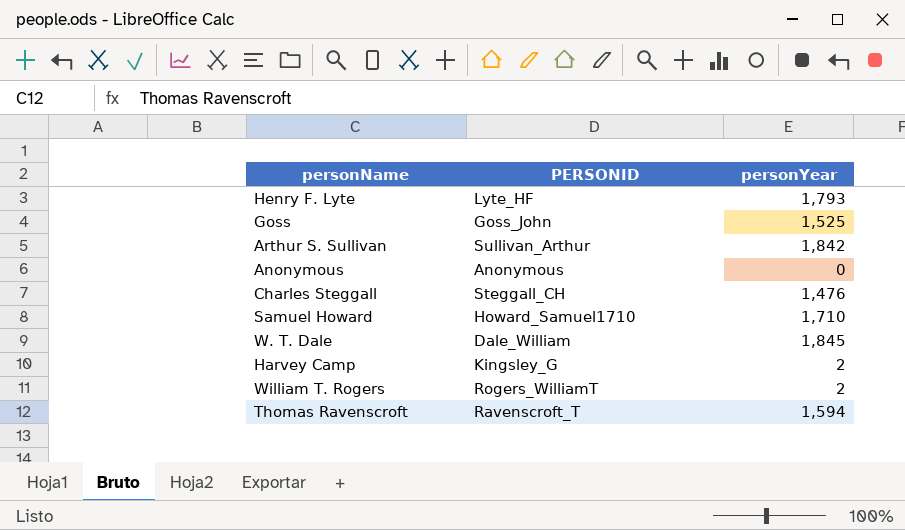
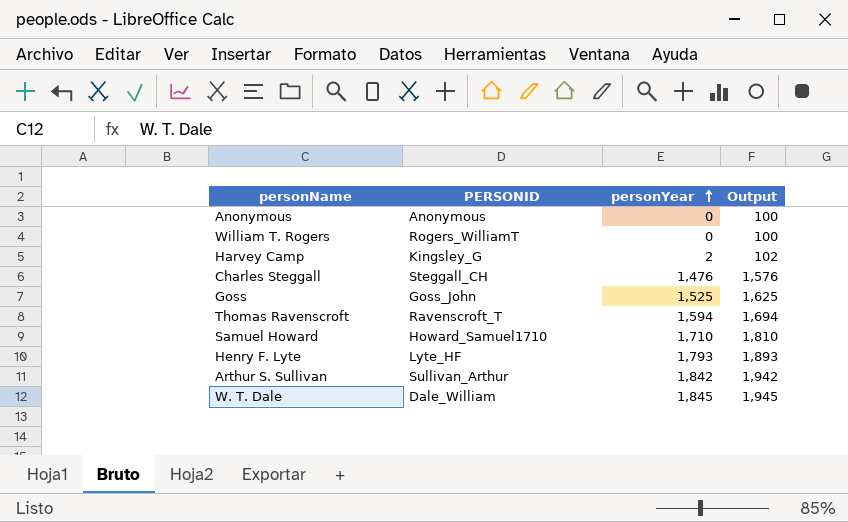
row order: none -> personYear ascending
column Output | formula: none -> [personYear] + 100
William T. Rogers | personYear: 2 -> 0

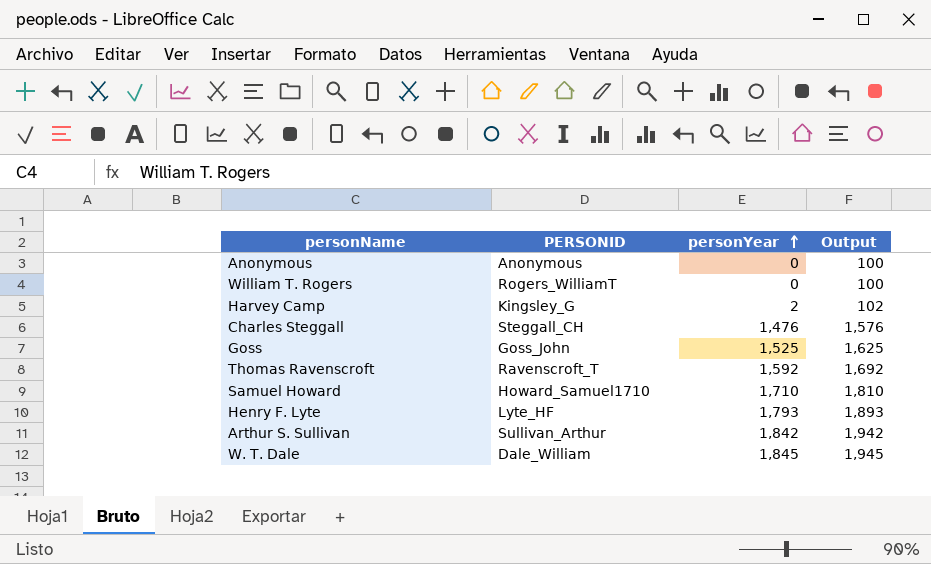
Thomas Ravenscroft | personYear: 1,594 -> 1,592
Thomas Ravenscroft | Output: 1,694 -> 1,692

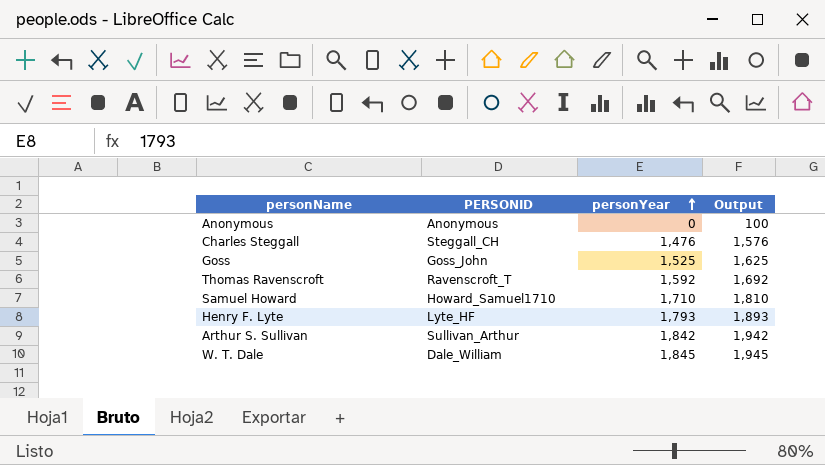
row William T. Rogers: Rogers_WilliamT | 0 | 100 -> none
row Harvey Camp: Kingsley_G | 2 | 102 -> none

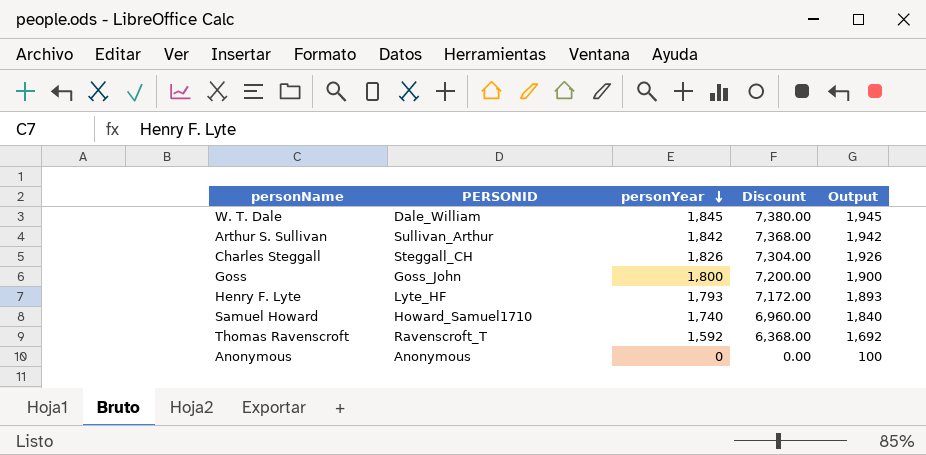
row order: personYear ascending -> personYear descending
column Discount | formula: none -> [personYear] * 4
Charles Steggall | personYear: 1,476 -> 1,826
Charles Steggall | Output: 1,576 -> 1,926
Goss | personYear: 1,525 -> 1,800
Goss | Output: 1,625 -> 1,900
Samuel Howard | personYear: 1,710 -> 1,740
Samuel Howard | Output: 1,810 -> 1,840

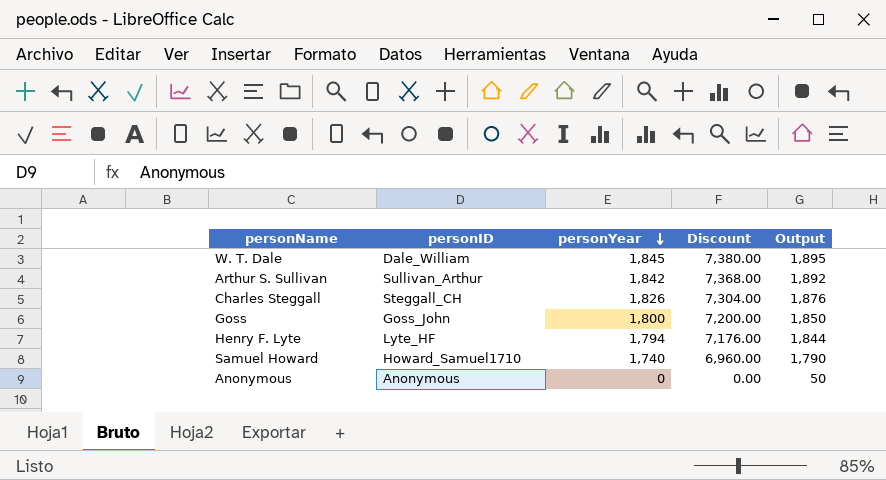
column name: PERSONID -> personID
column Output | formula: [personYear] + 100 -> [personYear] + 50
row Thomas Ravenscroft: Ravenscroft_T | 1,592 | 6,368.00 | 1,692 -> none
Henry F. Lyte | personYear: 1,793 -> 1,794
Henry F. Lyte | Discount: 7,172.00 -> 7,176.00

